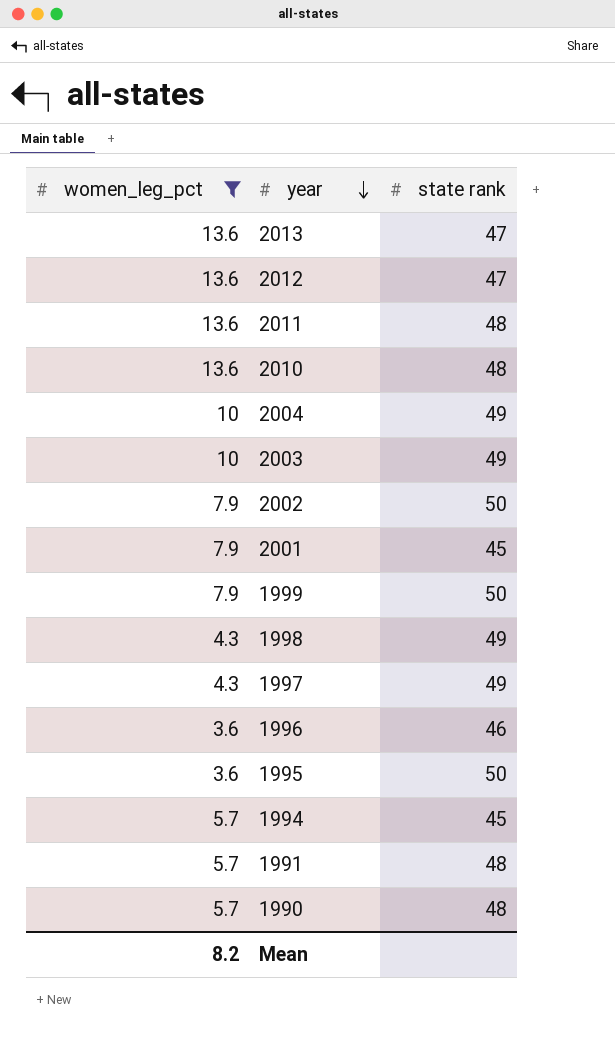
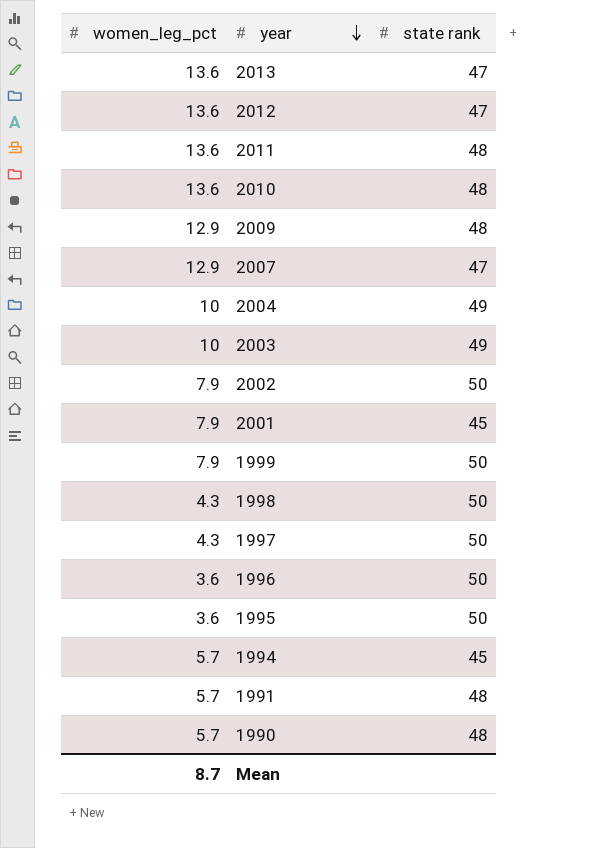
filter: women_leg_pct != 12.9 -> none
1998 | state rank: 49 -> 50
1997 | state rank: 49 -> 50
1996 | state rank: 46 -> 50
Mean | women_leg_pct: 8.2 -> 8.7

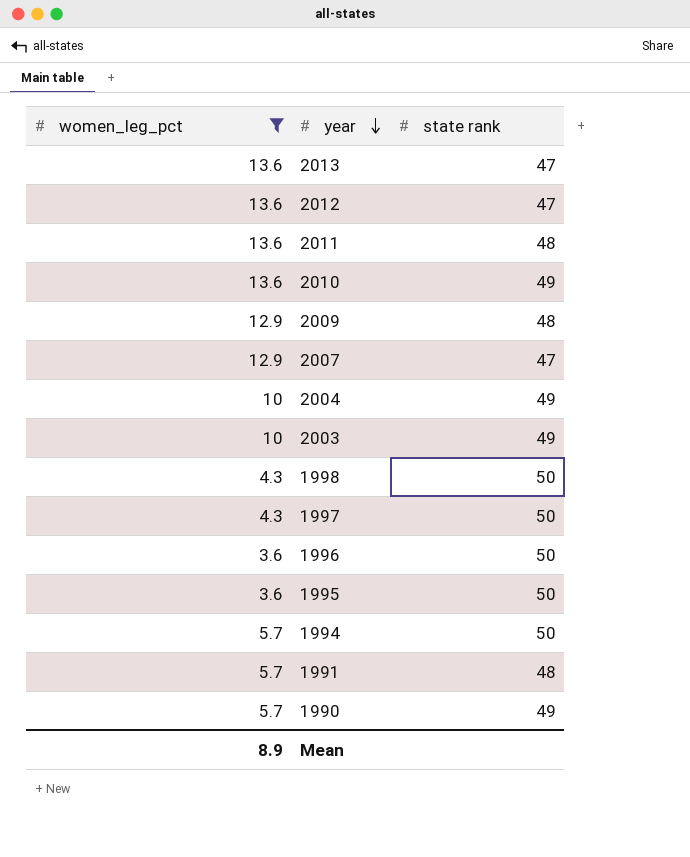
filter: none -> women_leg_pct != 7.9
2010 | state rank: 48 -> 49
1994 | state rank: 45 -> 50
1990 | state rank: 48 -> 49
Mean | women_leg_pct: 8.7 -> 8.9

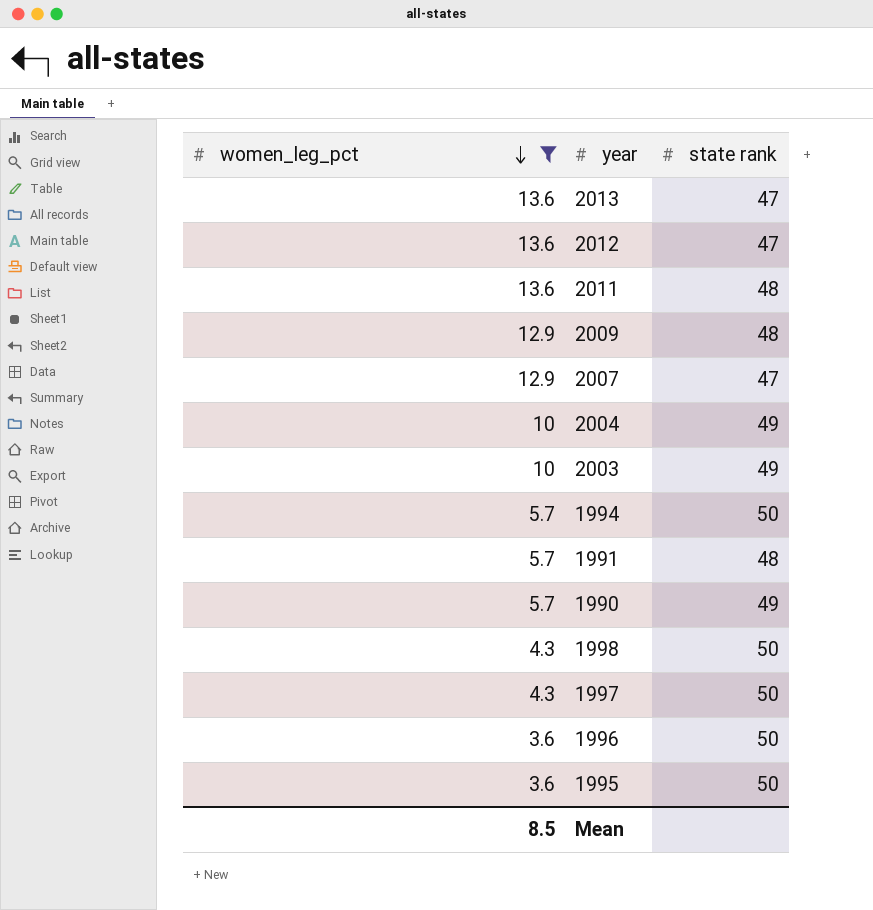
row order: year descending -> women_leg_pct descending
row 2010: 13.6 | 49 -> none
Mean | women_leg_pct: 8.9 -> 8.5

